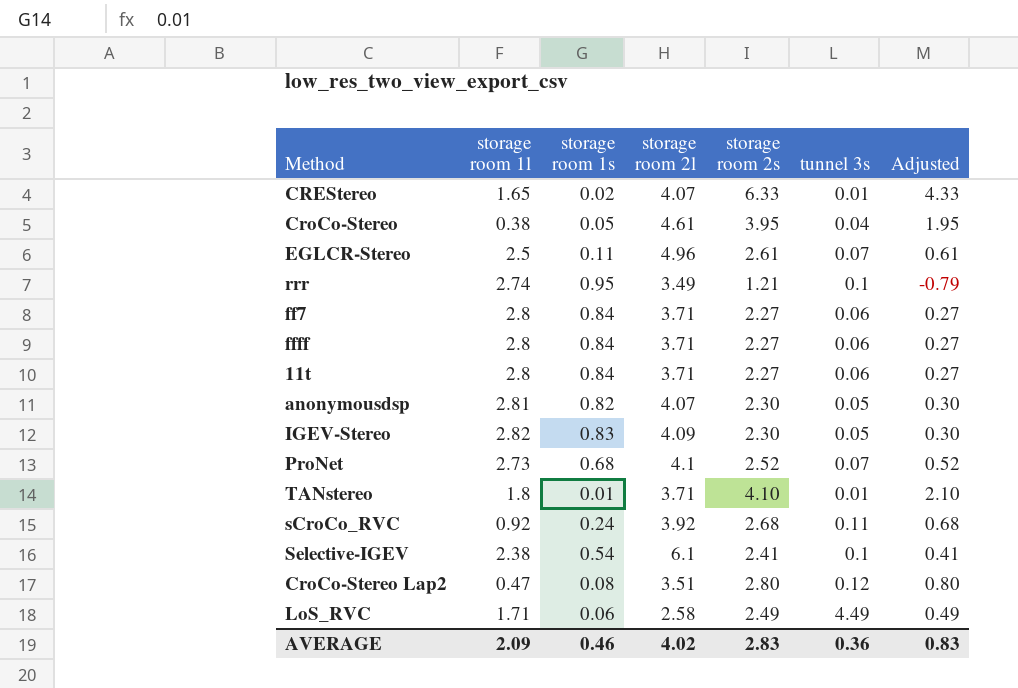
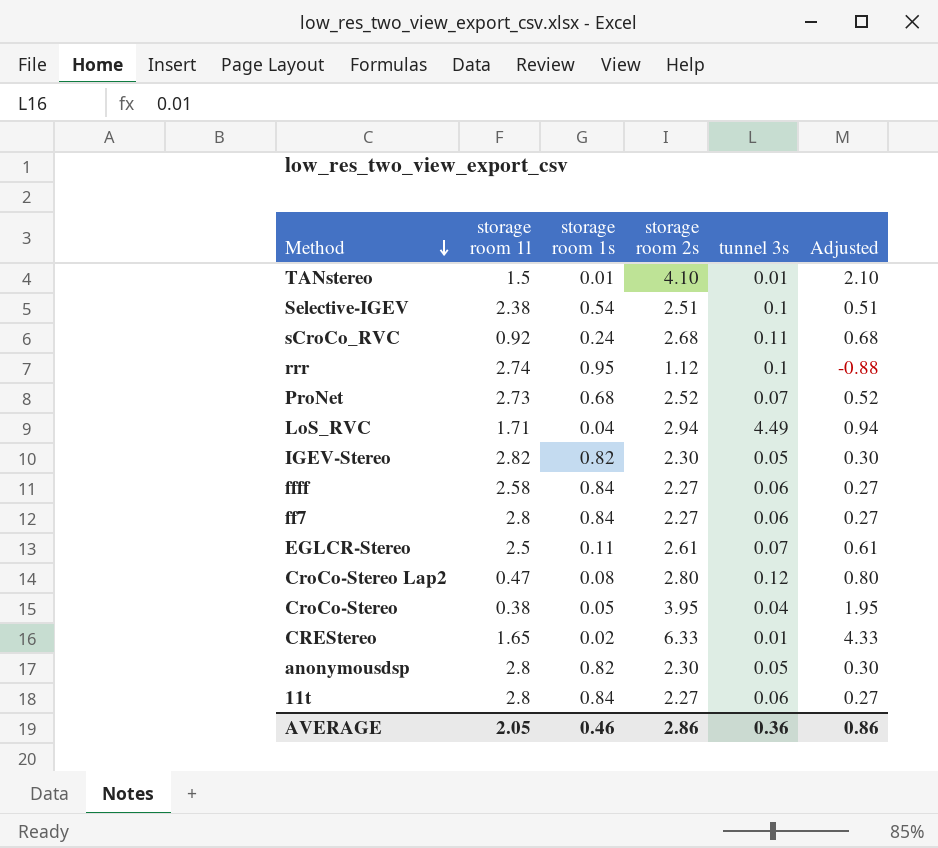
row order: none -> Method descending
column storage room 2l | position: 4 -> none
TANstereo | storage room 1l: 1.8 -> 1.5
Selective-IGEV | storage room 2s: 2.41 -> 2.51
Selective-IGEV | Adjusted: 0.41 -> 0.51
rrr | storage room 2s: 1.21 -> 1.12
rrr | Adjusted: -0.79 -> -0.88
LoS_RVC | storage room 1s: 0.06 -> 0.04
LoS_RVC | storage room 2s: 2.49 -> 2.94
LoS_RVC | Adjusted: 0.49 -> 0.94
IGEV-Stereo | storage room 1s: 0.83 -> 0.82
ffff | storage room 1l: 2.8 -> 2.58
anonymousdsp | storage room 1l: 2.81 -> 2.8
AVERAGE | storage room 1l: 2.09 -> 2.05
AVERAGE | storage room 2s: 2.83 -> 2.86
AVERAGE | Adjusted: 0.83 -> 0.86

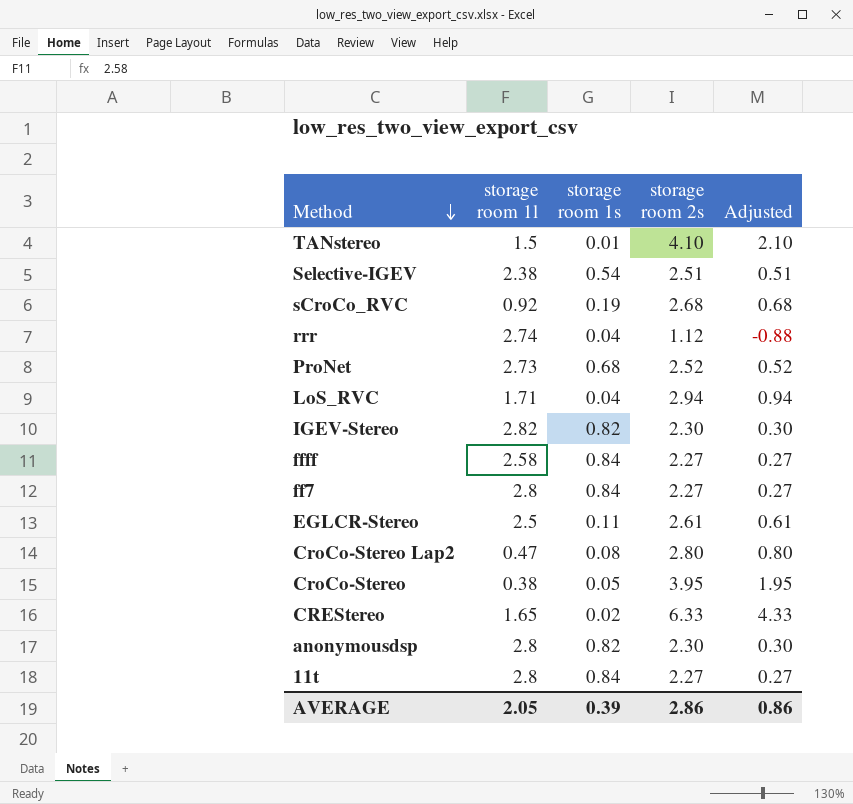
column tunnel 3s | position: 5 -> none
sCroCo_RVC | storage room 1s: 0.24 -> 0.19
rrr | storage room 1s: 0.95 -> 0.04
AVERAGE | storage room 1s: 0.46 -> 0.39

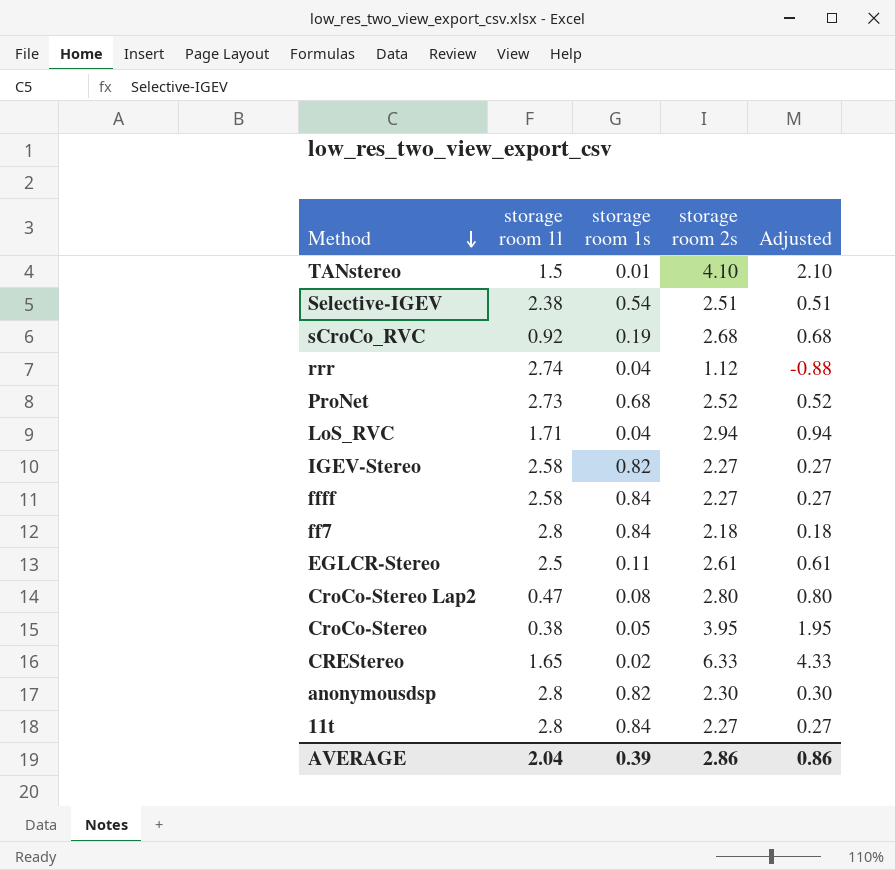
IGEV-Stereo | storage room 1l: 2.82 -> 2.58
IGEV-Stereo | storage room 2s: 2.30 -> 2.27
IGEV-Stereo | Adjusted: 0.30 -> 0.27
ff7 | storage room 2s: 2.27 -> 2.18
ff7 | Adjusted: 0.27 -> 0.18
AVERAGE | storage room 1l: 2.05 -> 2.04

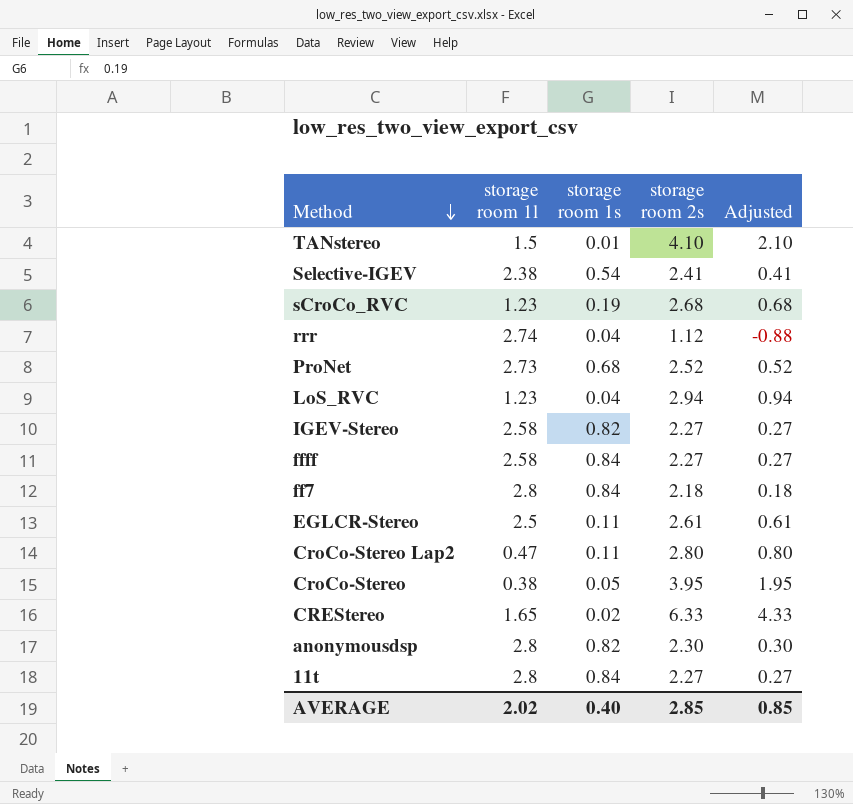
Selective-IGEV | storage room 2s: 2.51 -> 2.41
Selective-IGEV | Adjusted: 0.51 -> 0.41
sCroCo_RVC | storage room 1l: 0.92 -> 1.23
LoS_RVC | storage room 1l: 1.71 -> 1.23
CroCo-Stereo Lap2 | storage room 1s: 0.08 -> 0.11
AVERAGE | storage room 1l: 2.04 -> 2.02
AVERAGE | storage room 1s: 0.39 -> 0.40
AVERAGE | storage room 2s: 2.86 -> 2.85
AVERAGE | Adjusted: 0.86 -> 0.85

